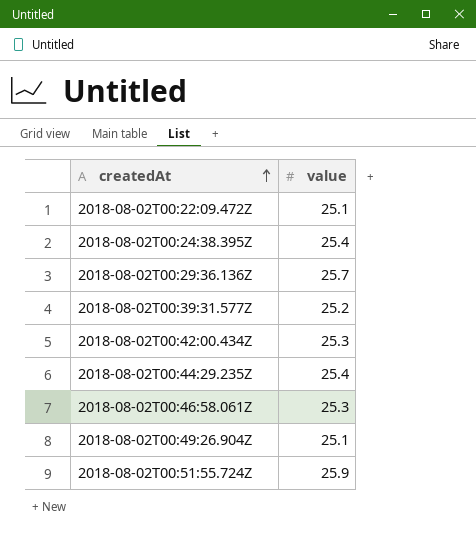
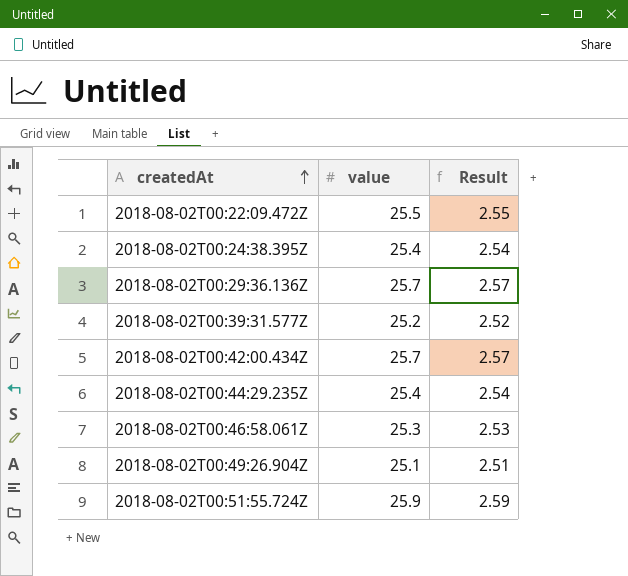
column Result | formula: none -> [value] * 0.1
2018-08-02T00:22:09.472Z | value: 25.1 -> 25.5
2018-08-02T00:42:00.434Z | value: 25.3 -> 25.7

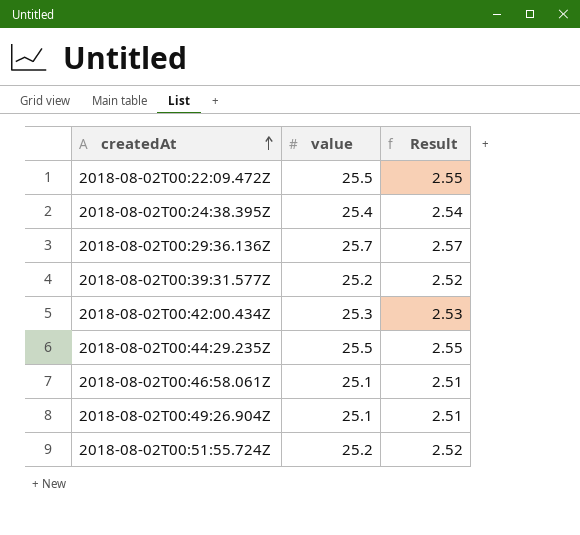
2018-08-02T00:42:00.434Z | value: 25.7 -> 25.3
2018-08-02T00:42:00.434Z | Result: 2.57 -> 2.53
2018-08-02T00:44:29.235Z | value: 25.4 -> 25.5
2018-08-02T00:44:29.235Z | Result: 2.54 -> 2.55
2018-08-02T00:46:58.061Z | value: 25.3 -> 25.1
2018-08-02T00:46:58.061Z | Result: 2.53 -> 2.51
2018-08-02T00:51:55.724Z | value: 25.9 -> 25.2
2018-08-02T00:51:55.724Z | Result: 2.59 -> 2.52

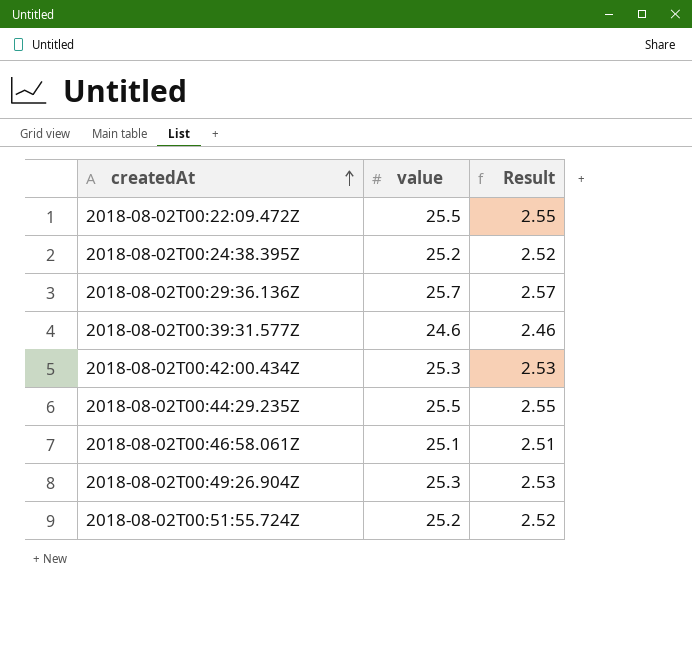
2018-08-02T00:24:38.395Z | value: 25.4 -> 25.2
2018-08-02T00:24:38.395Z | Result: 2.54 -> 2.52
2018-08-02T00:39:31.577Z | value: 25.2 -> 24.6
2018-08-02T00:39:31.577Z | Result: 2.52 -> 2.46
2018-08-02T00:49:26.904Z | value: 25.1 -> 25.3
2018-08-02T00:49:26.904Z | Result: 2.51 -> 2.53

